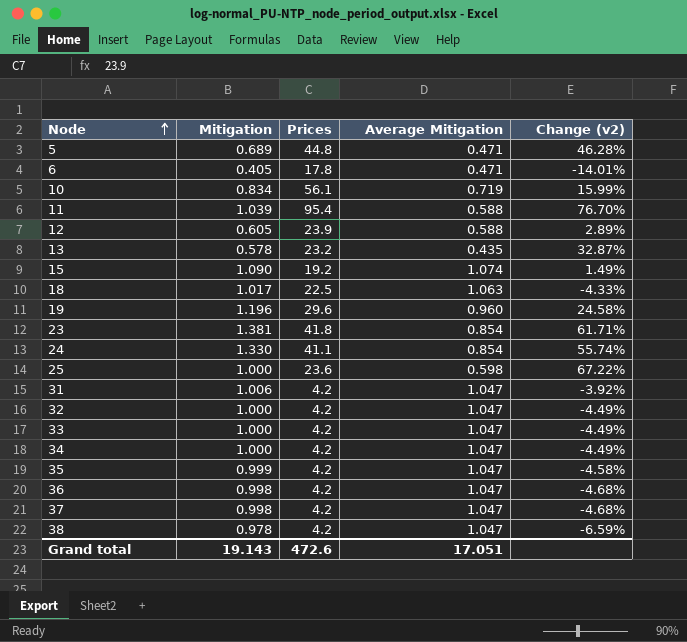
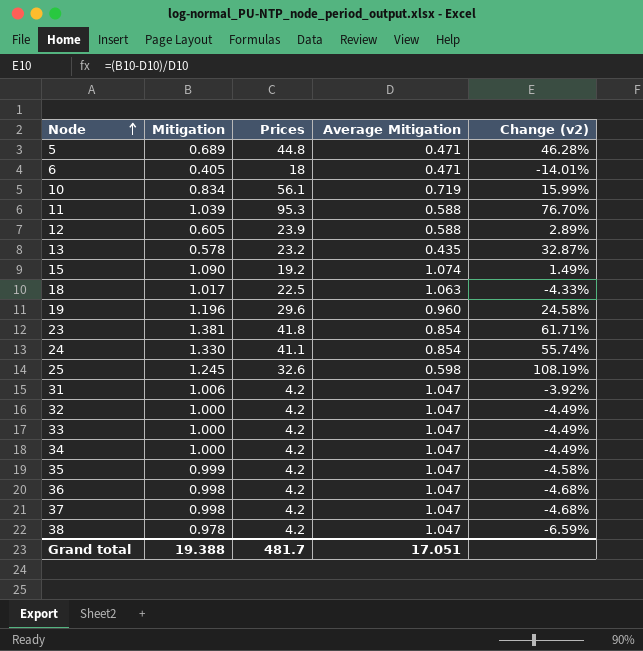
6 | Prices: 17.8 -> 18
11 | Prices: 95.4 -> 95.3
25 | Mitigation: 1.000 -> 1.245
25 | Prices: 23.6 -> 32.6
25 | Change (v2): 67.22% -> 108.19%
Grand total | Mitigation: 19.143 -> 19.388
Grand total | Prices: 472.6 -> 481.7

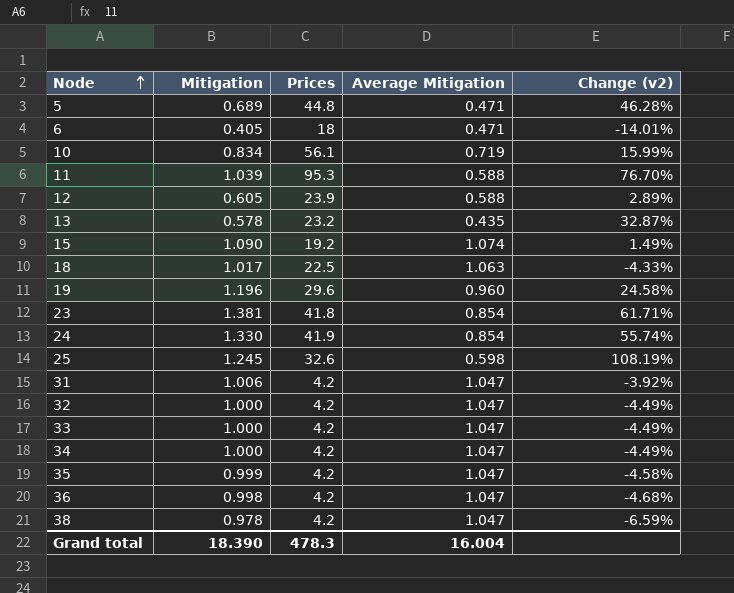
row 37: 0.998 | 4.2 | 1.047 | -4.68% -> none
24 | Prices: 41.1 -> 41.9
Grand total | Mitigation: 19.388 -> 18.390
Grand total | Prices: 481.7 -> 478.3
Grand total | Average Mitigation: 17.051 -> 16.004

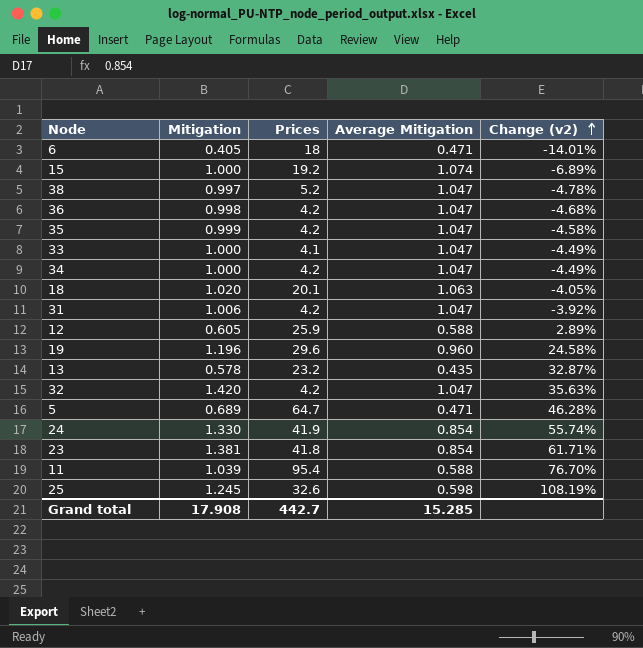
row order: Node ascending -> Change (v2) ascending
row 10: 0.834 | 56.1 | 0.719 | 15.99% -> none
15 | Mitigation: 1.090 -> 1.000
15 | Change (v2): 1.49% -> -6.89%
38 | Mitigation: 0.978 -> 0.997
38 | Prices: 4.2 -> 5.2
38 | Change (v2): -6.59% -> -4.78%
33 | Prices: 4.2 -> 4.1
18 | Mitigation: 1.017 -> 1.020
18 | Prices: 22.5 -> 20.1
18 | Change (v2): -4.33% -> -4.05%
12 | Prices: 23.9 -> 25.9
32 | Mitigation: 1.000 -> 1.420
32 | Change (v2): -4.49% -> 35.63%
5 | Prices: 44.8 -> 64.7
11 | Prices: 95.3 -> 95.4
Grand total | Mitigation: 18.390 -> 17.908
Grand total | Prices: 478.3 -> 442.7
Grand total | Average Mitigation: 16.004 -> 15.285

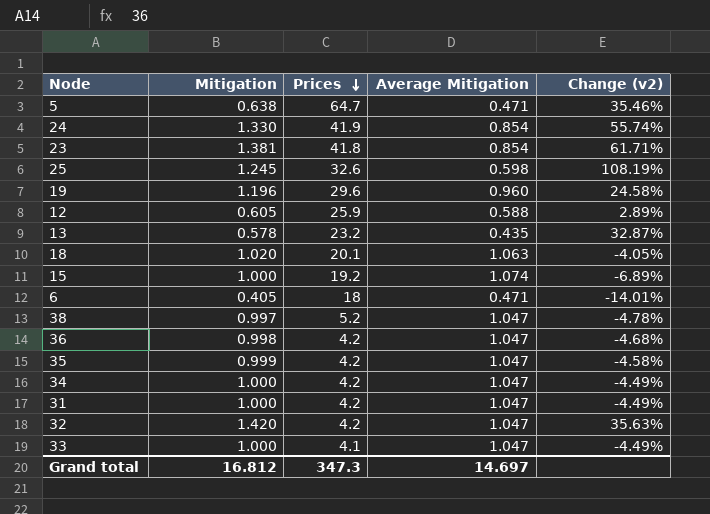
row order: Change (v2) ascending -> Prices descending
row 11: 1.039 | 95.4 | 0.588 | 76.70% -> none
5 | Mitigation: 0.689 -> 0.638
5 | Change (v2): 46.28% -> 35.46%
31 | Mitigation: 1.006 -> 1.000
31 | Change (v2): -3.92% -> -4.49%
Grand total | Mitigation: 17.908 -> 16.812
Grand total | Prices: 442.7 -> 347.3
Grand total | Average Mitigation: 15.285 -> 14.697

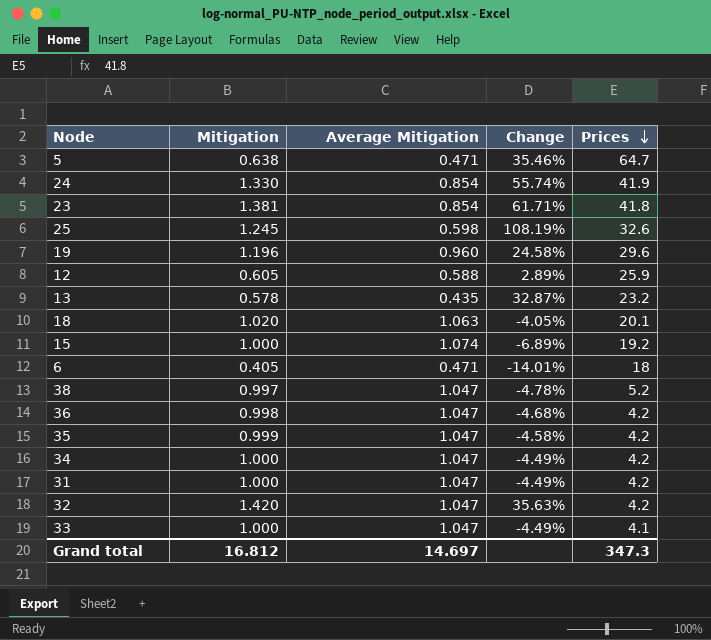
column name: Change (v2) -> Change
column Prices | position: 3 -> 5

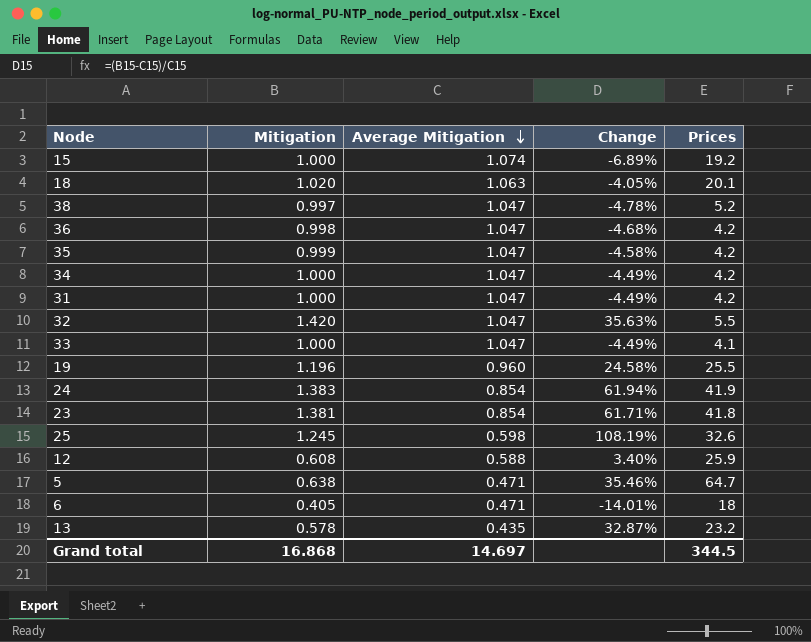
row order: Prices descending -> Average Mitigation descending
32 | Prices: 4.2 -> 5.5
19 | Prices: 29.6 -> 25.5
24 | Mitigation: 1.330 -> 1.383
24 | Change: 55.74% -> 61.94%
12 | Mitigation: 0.605 -> 0.608
12 | Change: 2.89% -> 3.40%
Grand total | Mitigation: 16.812 -> 16.868
Grand total | Prices: 347.3 -> 344.5

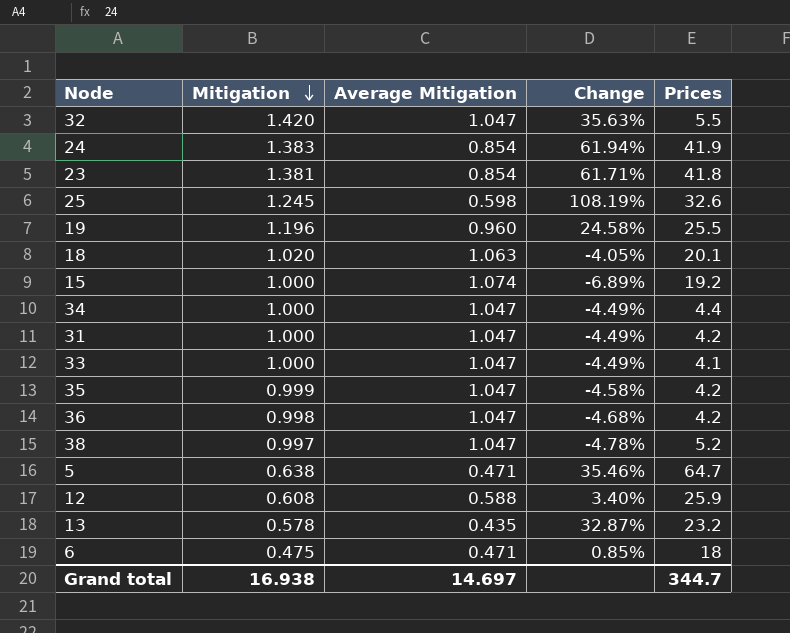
row order: Average Mitigation descending -> Mitigation descending
34 | Prices: 4.2 -> 4.4
6 | Mitigation: 0.405 -> 0.475
6 | Change: -14.01% -> 0.85%
Grand total | Mitigation: 16.868 -> 16.938
Grand total | Prices: 344.5 -> 344.7

